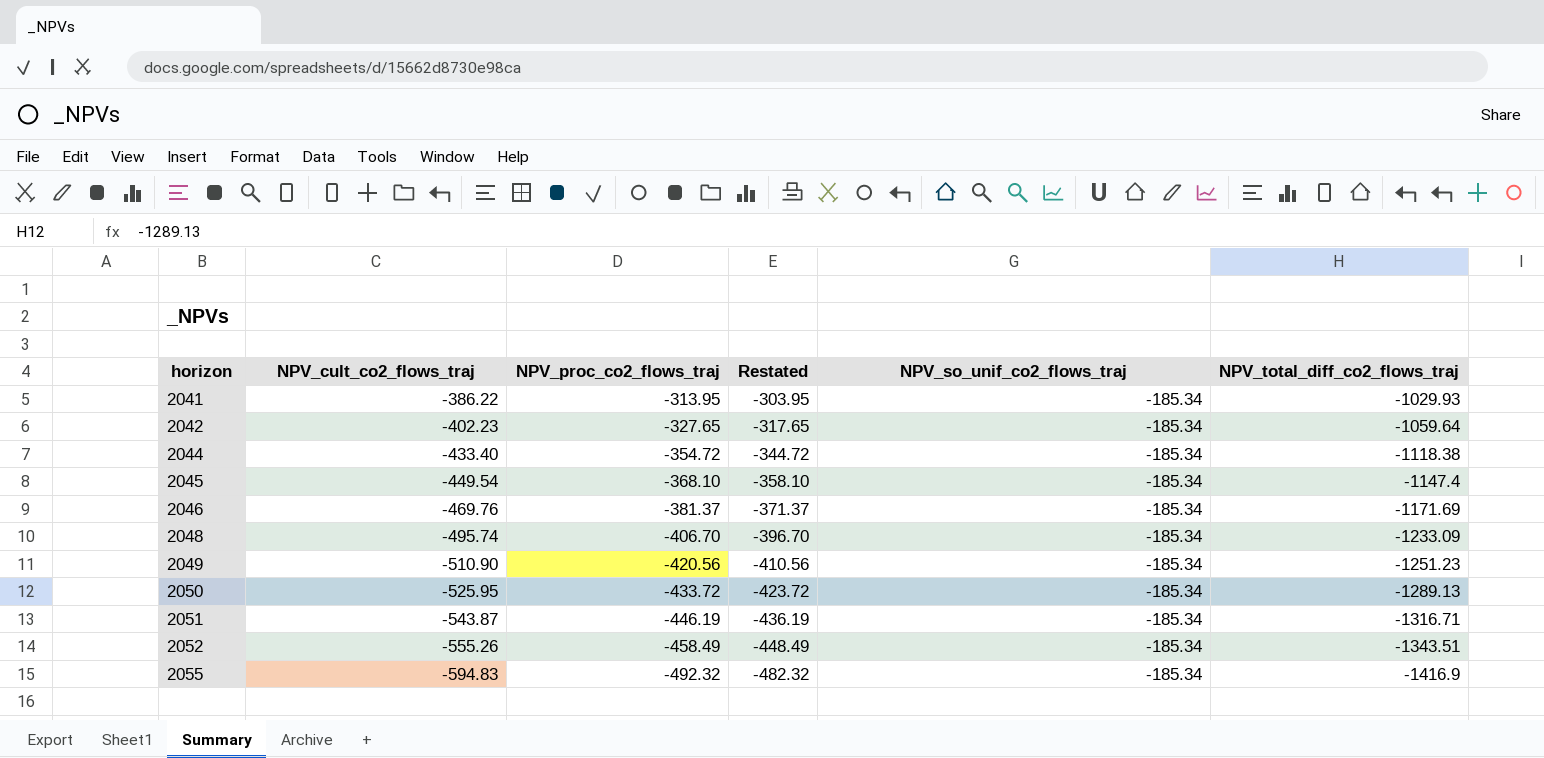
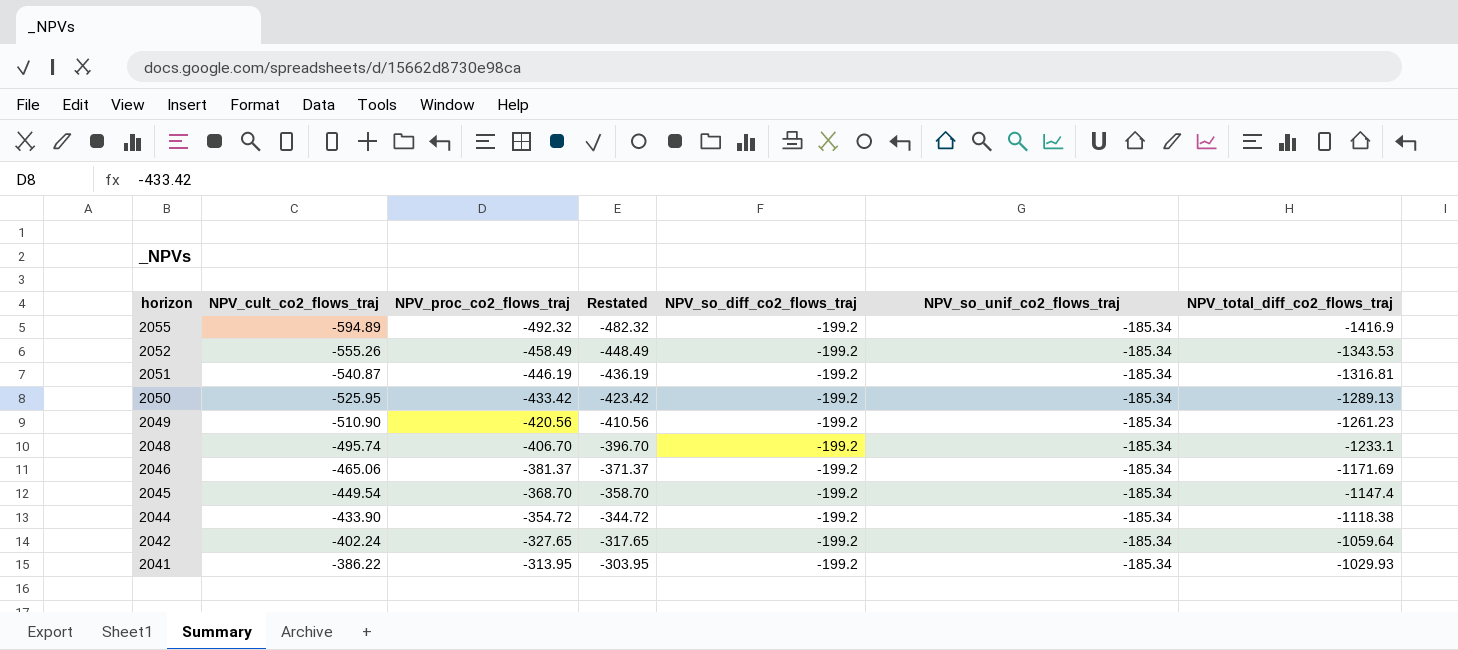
row order: horizon ascending -> horizon descending
column NPV_so_diff_co2_flows_traj | position: none -> 5
2055 | NPV_cult_co2_flows_traj: -594.83 -> -594.89
2052 | NPV_total_diff_co2_flows_traj: -1343.51 -> -1343.53
2051 | NPV_cult_co2_flows_traj: -543.87 -> -540.87
2051 | NPV_total_diff_co2_flows_traj: -1316.71 -> -1316.81
2050 | NPV_proc_co2_flows_traj: -433.72 -> -433.42
2050 | Restated: -423.72 -> -423.42
2049 | NPV_total_diff_co2_flows_traj: -1251.23 -> -1261.23
2048 | NPV_total_diff_co2_flows_traj: -1233.09 -> -1233.1
2046 | NPV_cult_co2_flows_traj: -469.76 -> -465.06
2045 | NPV_proc_co2_flows_traj: -368.10 -> -368.70
2045 | Restated: -358.10 -> -358.70
2044 | NPV_cult_co2_flows_traj: -433.40 -> -433.90
2042 | NPV_cult_co2_flows_traj: -402.23 -> -402.24

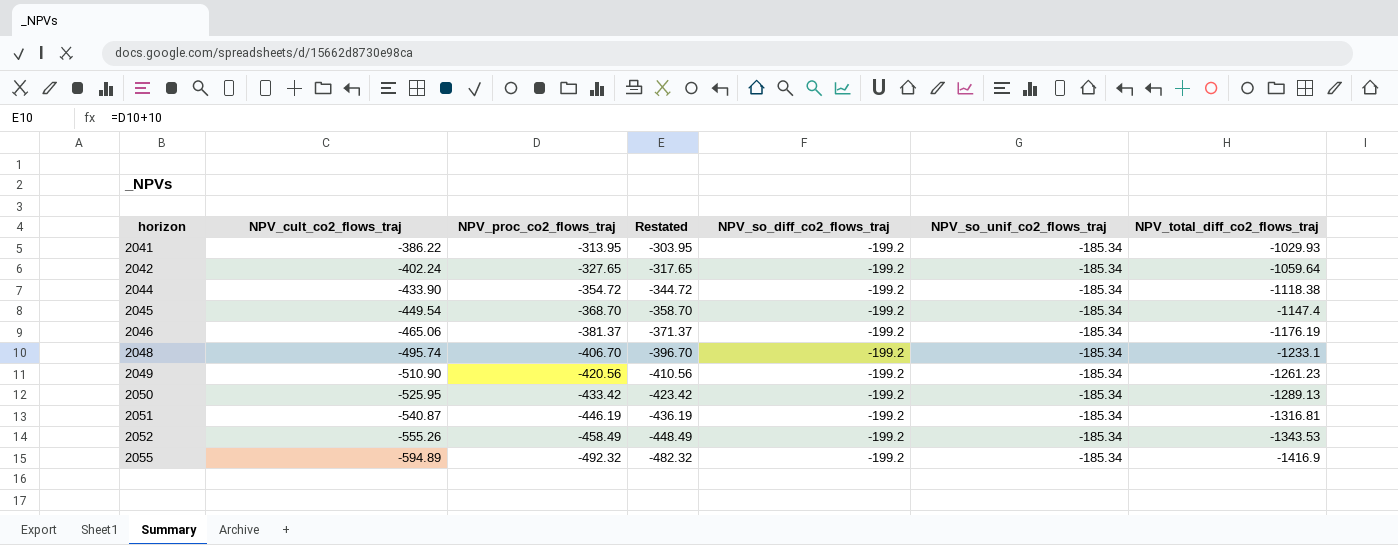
row order: horizon descending -> horizon ascending
2046 | NPV_total_diff_co2_flows_traj: -1171.69 -> -1176.19

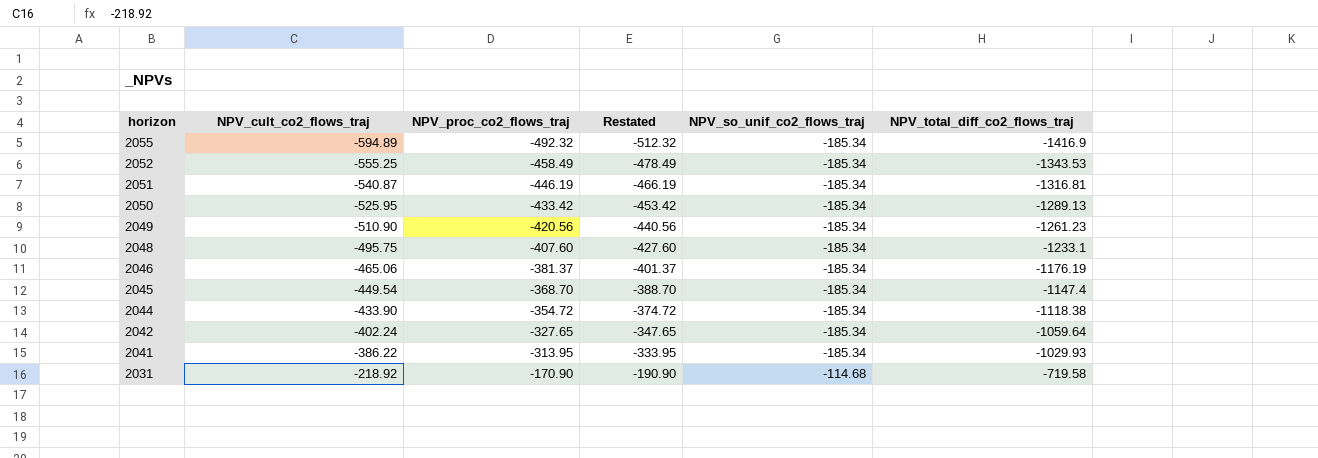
row order: horizon ascending -> horizon descending
column NPV_so_diff_co2_flows_traj | position: 5 -> none
column Restated | formula: [NPV_proc_co2_flows_traj] + 10 -> [NPV_proc_co2_flows_traj] - 20
2052 | NPV_cult_co2_flows_traj: -555.26 -> -555.25
2048 | NPV_cult_co2_flows_traj: -495.74 -> -495.75
2048 | NPV_proc_co2_flows_traj: -406.70 -> -407.60
row 2031: none -> -218.92 | -170.90 | -190.90 | -114.68 | -719.58

